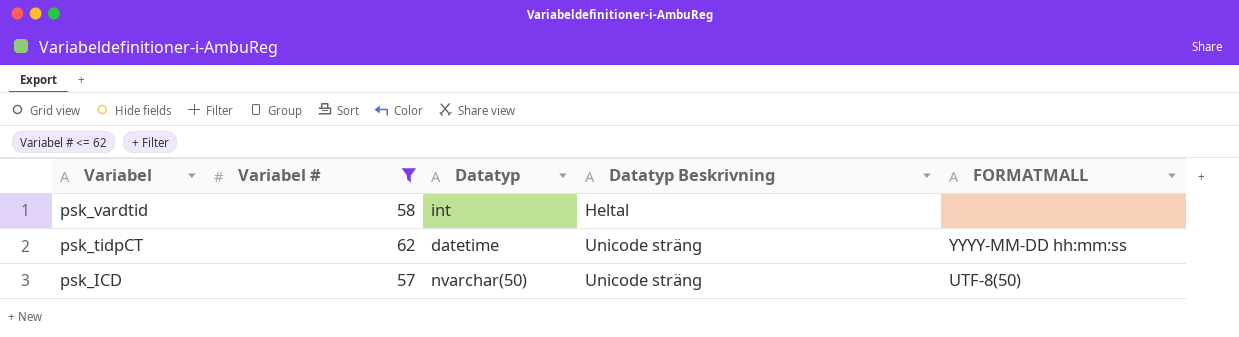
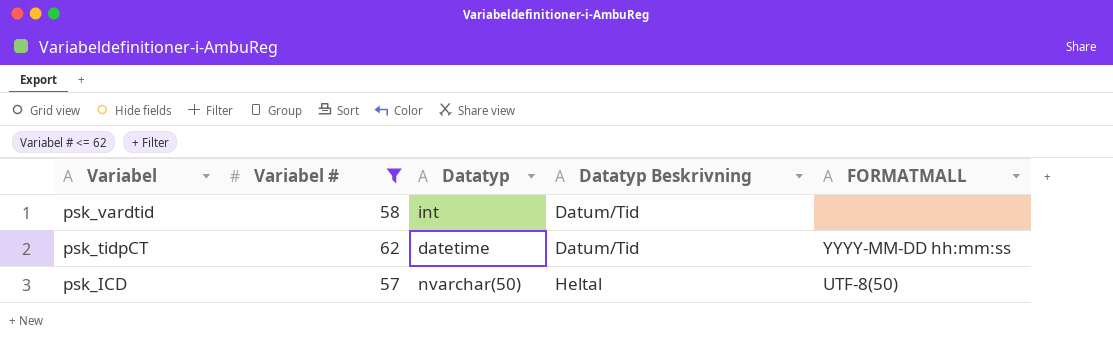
psk_vardtid | Datatyp Beskrivning: Heltal -> Datum/Tid
psk_tidpCT | Datatyp Beskrivning: Unicode sträng -> Datum/Tid
psk_ICD | Datatyp Beskrivning: Unicode sträng -> Heltal

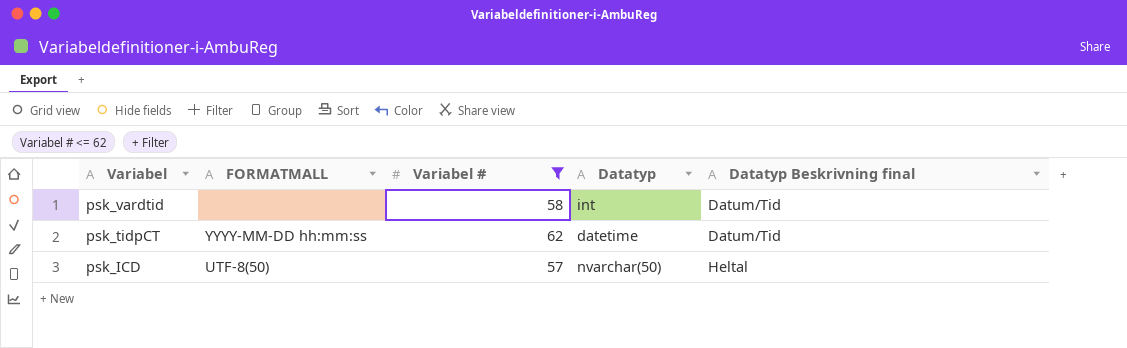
column FORMATMALL | position: 5 -> 2
column name: Datatyp Beskrivning -> Datatyp Beskrivning final

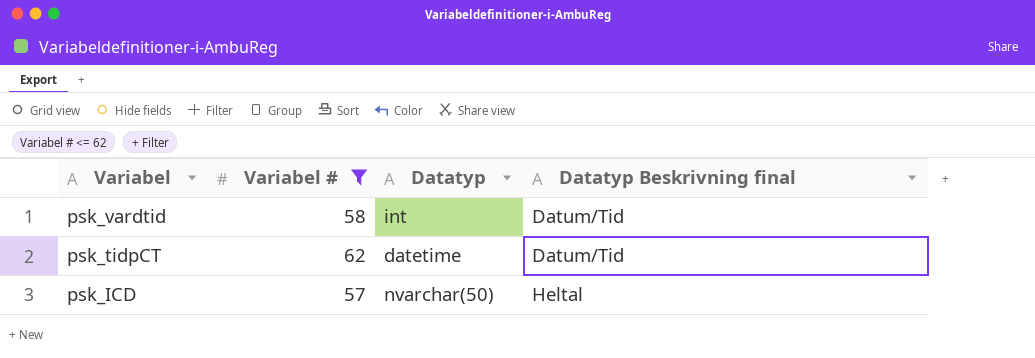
column FORMATMALL | position: 2 -> none

